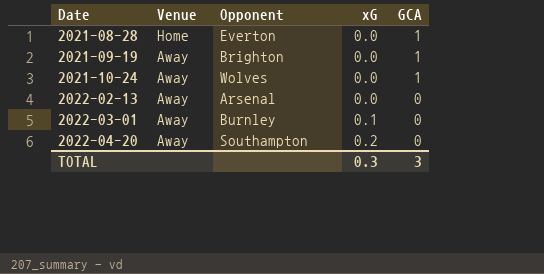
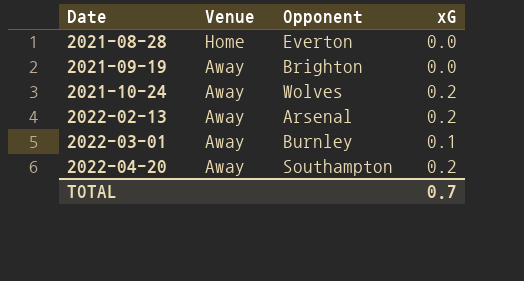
column GCA | position: 5 -> none
2021-10-24 | xG: 0.0 -> 0.2
2022-02-13 | xG: 0.0 -> 0.2
TOTAL | xG: 0.3 -> 0.7

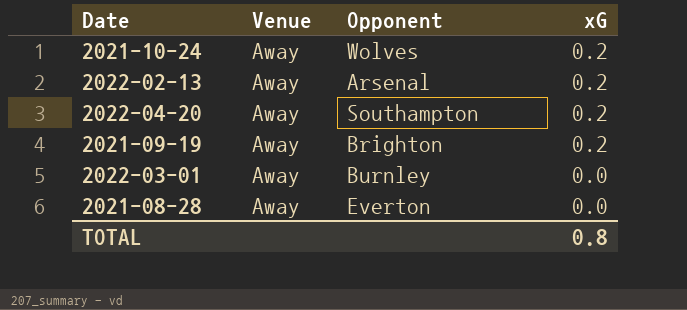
row order: Date ascending -> xG descending
2021-09-19 | xG: 0.0 -> 0.2
2022-03-01 | xG: 0.1 -> 0.0
2021-08-28 | Venue: Home -> Away
TOTAL | xG: 0.7 -> 0.8

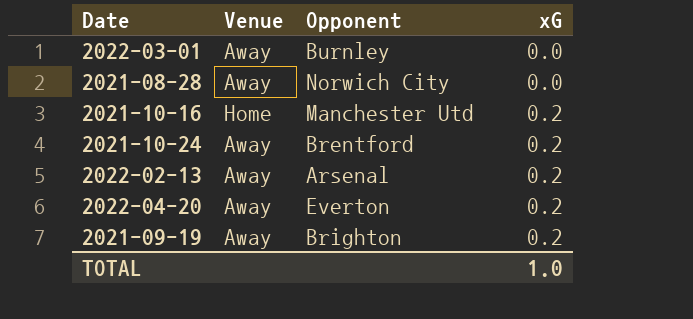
row order: xG descending -> xG ascending
2021-08-28 | Opponent: Everton -> Norwich City
row 2021-10-16: none -> Home | Manchester Utd | 0.2
2021-10-24 | Opponent: Wolves -> Brentford
2022-04-20 | Opponent: Southampton -> Everton
TOTAL | xG: 0.8 -> 1.0

